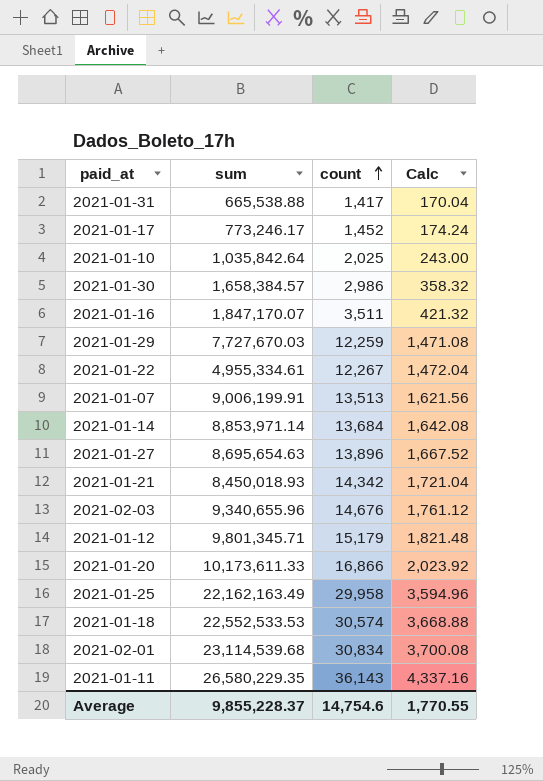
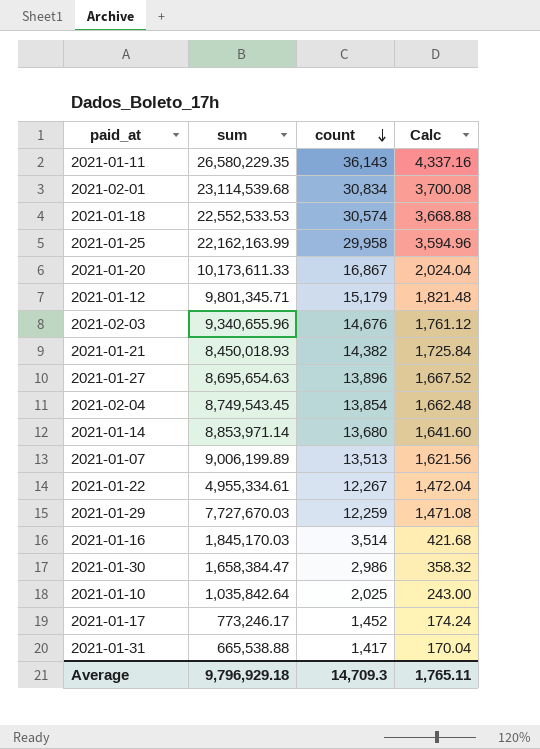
row order: count ascending -> count descending
2021-01-25 | sum: 22,162,163.49 -> 22,162,163.99
2021-01-20 | count: 16,866 -> 16,867
2021-01-20 | Calc: 2,023.92 -> 2,024.04
2021-01-21 | count: 14,342 -> 14,382
2021-01-21 | Calc: 1,721.04 -> 1,725.84
row 2021-02-04: none -> 8,749,543.45 | 13,854 | 1,662.48
2021-01-14 | count: 13,684 -> 13,680
2021-01-14 | Calc: 1,642.08 -> 1,641.60
2021-01-07 | sum: 9,006,199.91 -> 9,006,199.89
2021-01-16 | sum: 1,847,170.07 -> 1,845,170.03
2021-01-16 | count: 3,511 -> 3,514
2021-01-16 | Calc: 421.32 -> 421.68
2021-01-30 | sum: 1,658,384.57 -> 1,658,384.47
Average | sum: 9,855,228.37 -> 9,796,929.18
Average | count: 14,754.6 -> 14,709.3
Average | Calc: 1,770.55 -> 1,765.11

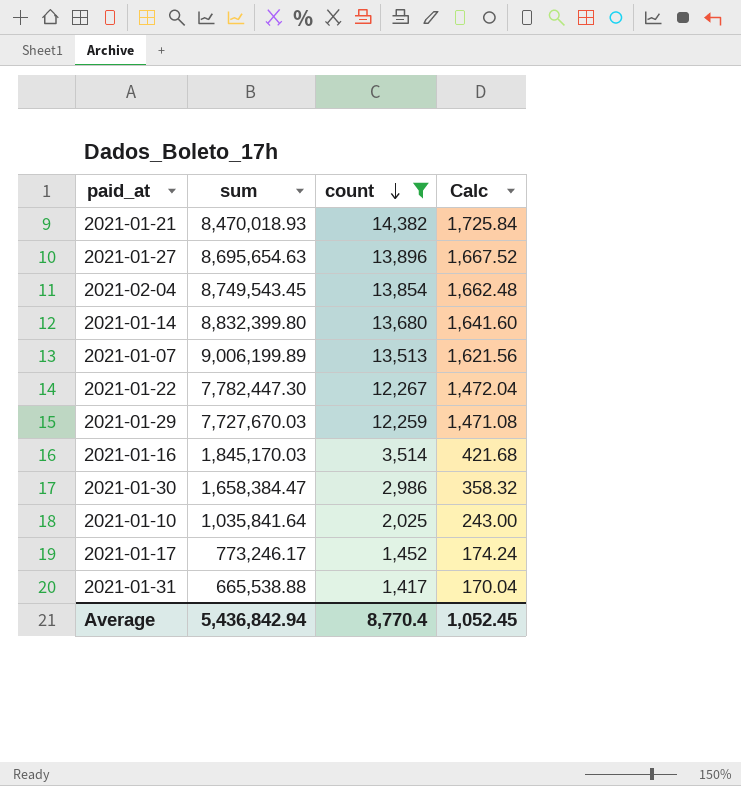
filter: none -> count <= 14,382
2021-01-21 | sum: 8,450,018.93 -> 8,470,018.93
2021-01-14 | sum: 8,853,971.14 -> 8,832,399.80
2021-01-22 | sum: 4,955,334.61 -> 7,782,447.30
2021-01-10 | sum: 1,035,842.64 -> 1,035,841.64
Average | sum: 9,796,929.18 -> 5,436,842.94
Average | count: 14,709.3 -> 8,770.4
Average | Calc: 1,765.11 -> 1,052.45

